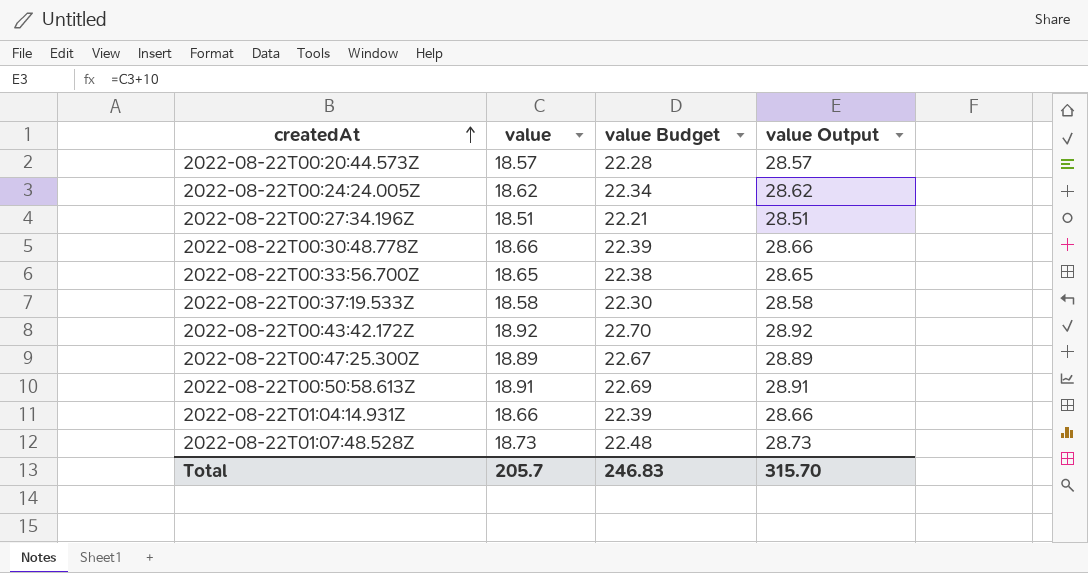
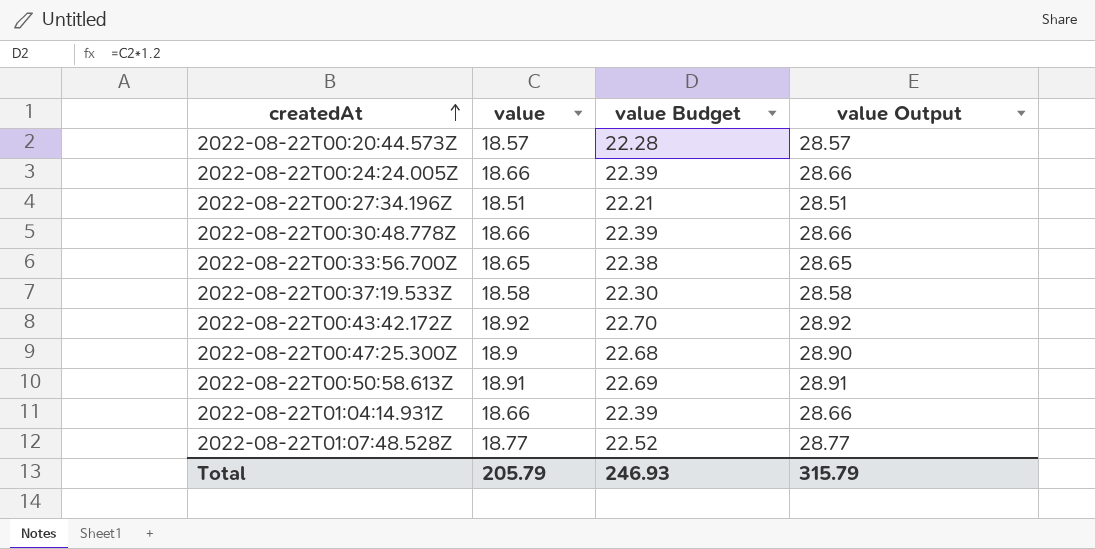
2022-08-22T00:24:24.005Z | value: 18.62 -> 18.66
2022-08-22T00:24:24.005Z | value Budget: 22.34 -> 22.39
2022-08-22T00:24:24.005Z | value Output: 28.62 -> 28.66
2022-08-22T00:47:25.300Z | value: 18.89 -> 18.9
2022-08-22T00:47:25.300Z | value Budget: 22.67 -> 22.68
2022-08-22T00:47:25.300Z | value Output: 28.89 -> 28.90
2022-08-22T01:07:48.528Z | value: 18.73 -> 18.77
2022-08-22T01:07:48.528Z | value Budget: 22.48 -> 22.52
2022-08-22T01:07:48.528Z | value Output: 28.73 -> 28.77
Total | value: 205.7 -> 205.79
Total | value Budget: 246.83 -> 246.93
Total | value Output: 315.70 -> 315.79

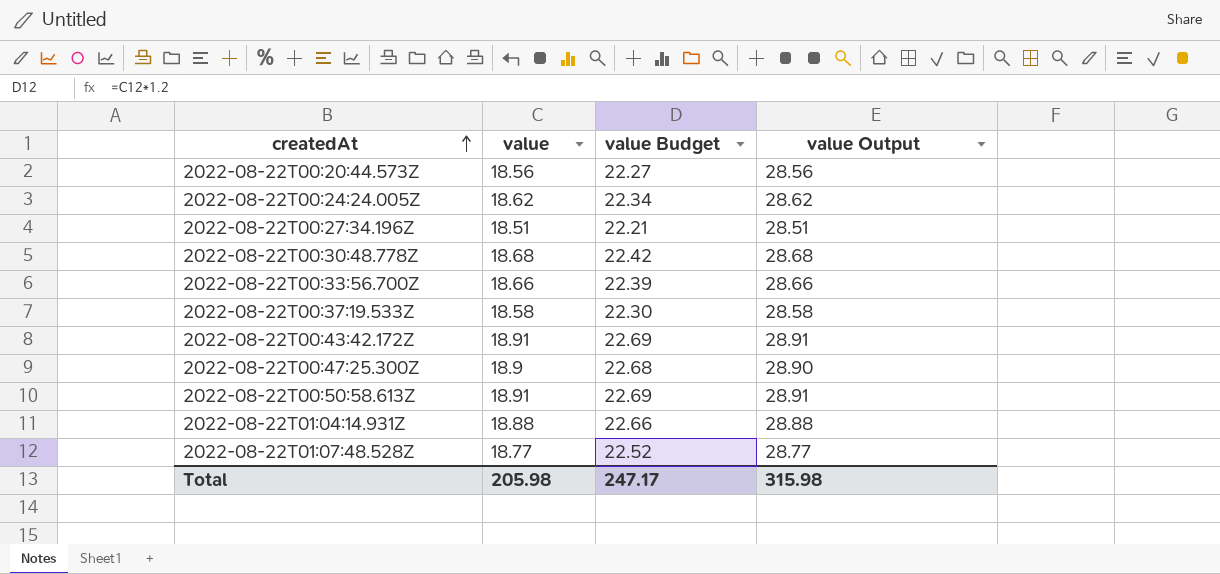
2022-08-22T00:20:44.573Z | value: 18.57 -> 18.56
2022-08-22T00:20:44.573Z | value Budget: 22.28 -> 22.27
2022-08-22T00:20:44.573Z | value Output: 28.57 -> 28.56
2022-08-22T00:24:24.005Z | value: 18.66 -> 18.62
2022-08-22T00:24:24.005Z | value Budget: 22.39 -> 22.34
2022-08-22T00:24:24.005Z | value Output: 28.66 -> 28.62
2022-08-22T00:30:48.778Z | value: 18.66 -> 18.68
2022-08-22T00:30:48.778Z | value Budget: 22.39 -> 22.42
2022-08-22T00:30:48.778Z | value Output: 28.66 -> 28.68
2022-08-22T00:33:56.700Z | value: 18.65 -> 18.66
2022-08-22T00:33:56.700Z | value Budget: 22.38 -> 22.39
2022-08-22T00:33:56.700Z | value Output: 28.65 -> 28.66
2022-08-22T00:43:42.172Z | value: 18.92 -> 18.91
2022-08-22T00:43:42.172Z | value Budget: 22.70 -> 22.69
2022-08-22T00:43:42.172Z | value Output: 28.92 -> 28.91
2022-08-22T01:04:14.931Z | value: 18.66 -> 18.88
2022-08-22T01:04:14.931Z | value Budget: 22.39 -> 22.66
2022-08-22T01:04:14.931Z | value Output: 28.66 -> 28.88
Total | value: 205.79 -> 205.98
Total | value Budget: 246.93 -> 247.17
Total | value Output: 315.79 -> 315.98

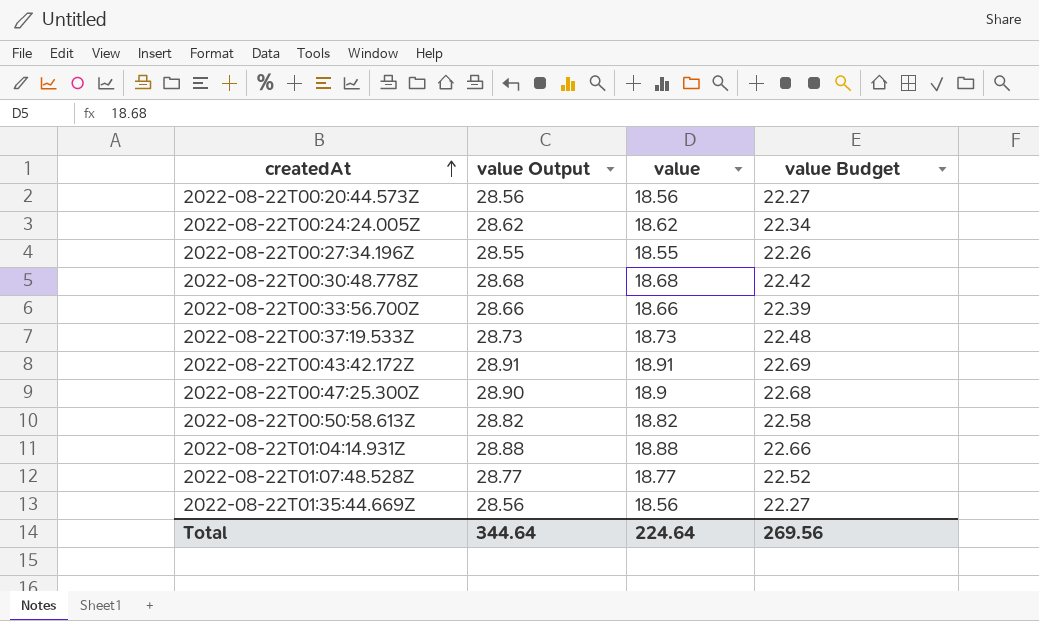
column value Output | position: 4 -> 2
2022-08-22T00:27:34.196Z | value Output: 28.51 -> 28.55
2022-08-22T00:27:34.196Z | value: 18.51 -> 18.55
2022-08-22T00:27:34.196Z | value Budget: 22.21 -> 22.26
2022-08-22T00:37:19.533Z | value Output: 28.58 -> 28.73
2022-08-22T00:37:19.533Z | value: 18.58 -> 18.73
2022-08-22T00:37:19.533Z | value Budget: 22.30 -> 22.48
2022-08-22T00:50:58.613Z | value Output: 28.91 -> 28.82
2022-08-22T00:50:58.613Z | value: 18.91 -> 18.82
2022-08-22T00:50:58.613Z | value Budget: 22.69 -> 22.58
row 2022-08-22T01:35:44.669Z: none -> 28.56 | 18.56 | 22.27
Total | value Output: 315.98 -> 344.64
Total | value: 205.98 -> 224.64
Total | value Budget: 247.17 -> 269.56

